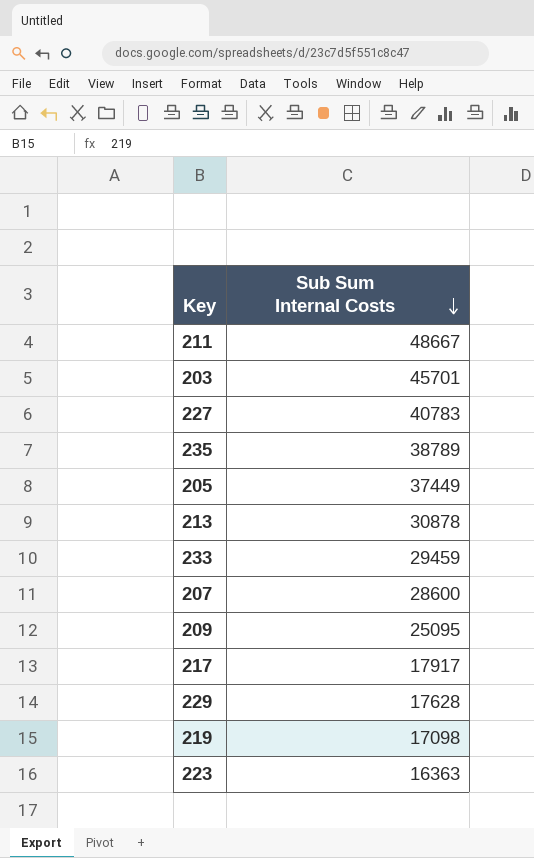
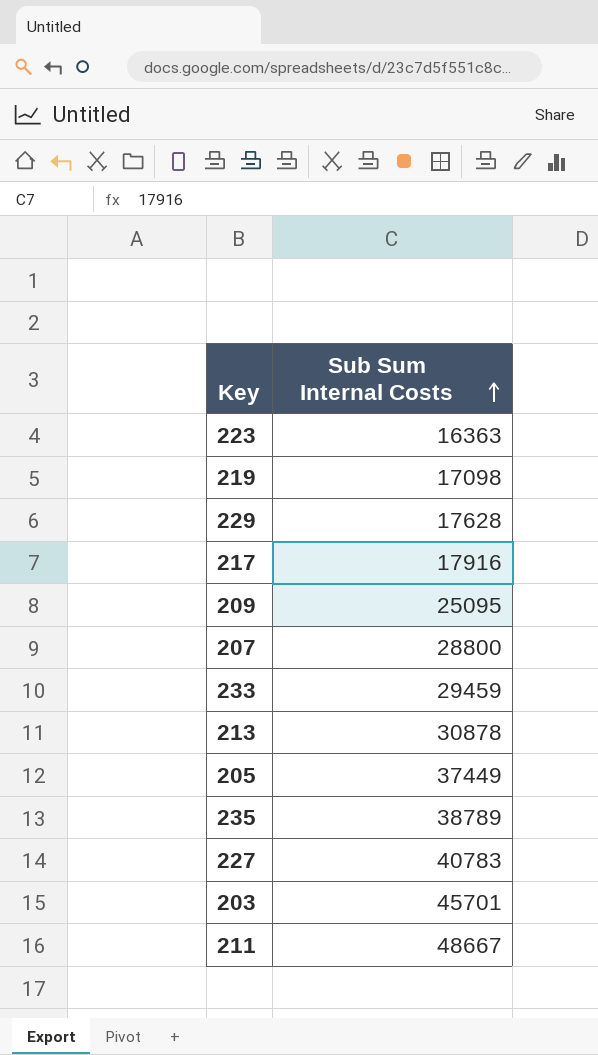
row order: Sub Sum Internal Costs descending -> Sub Sum Internal Costs ascending
217 | Sub Sum Internal Costs: 17917 -> 17916
207 | Sub Sum Internal Costs: 28600 -> 28800

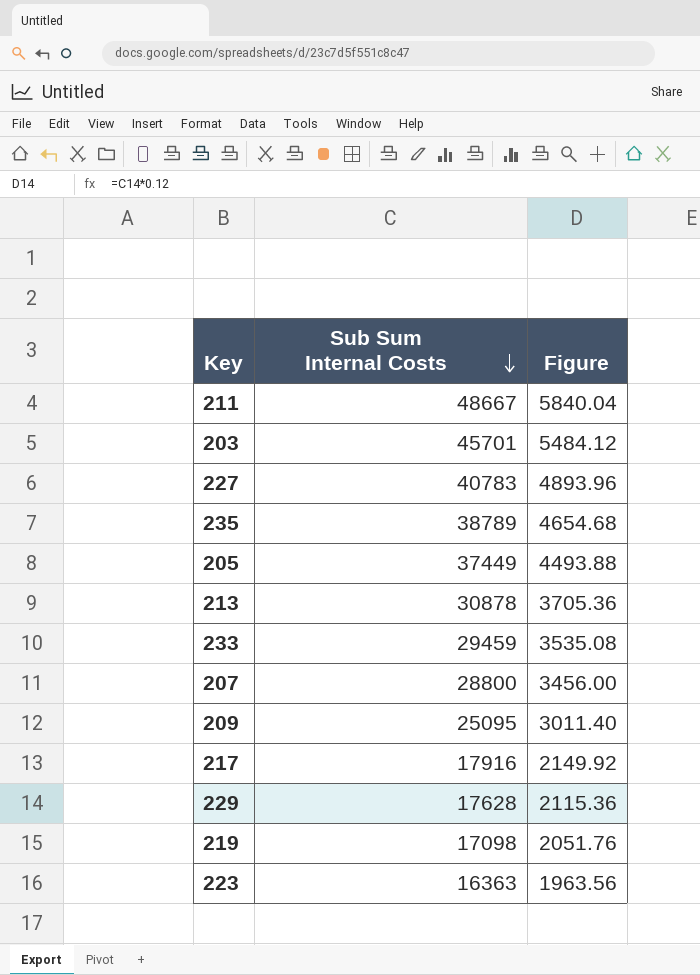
row order: Sub Sum Internal Costs ascending -> Sub Sum Internal Costs descending
column Figure | formula: none -> [Sub Sum Internal Costs] * 0.12

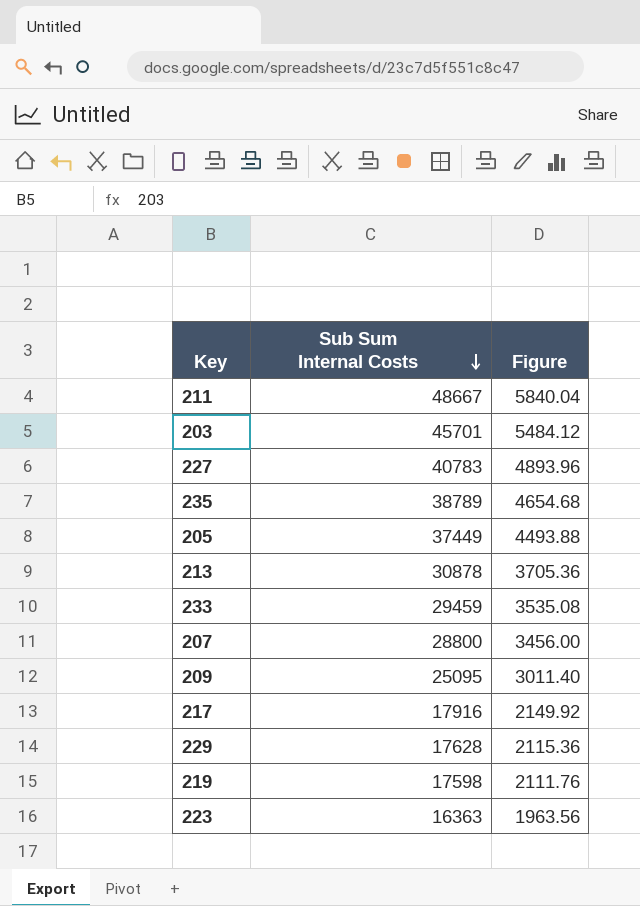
219 | Sub Sum Internal Costs: 17098 -> 17598
219 | Figure: 2051.76 -> 2111.76

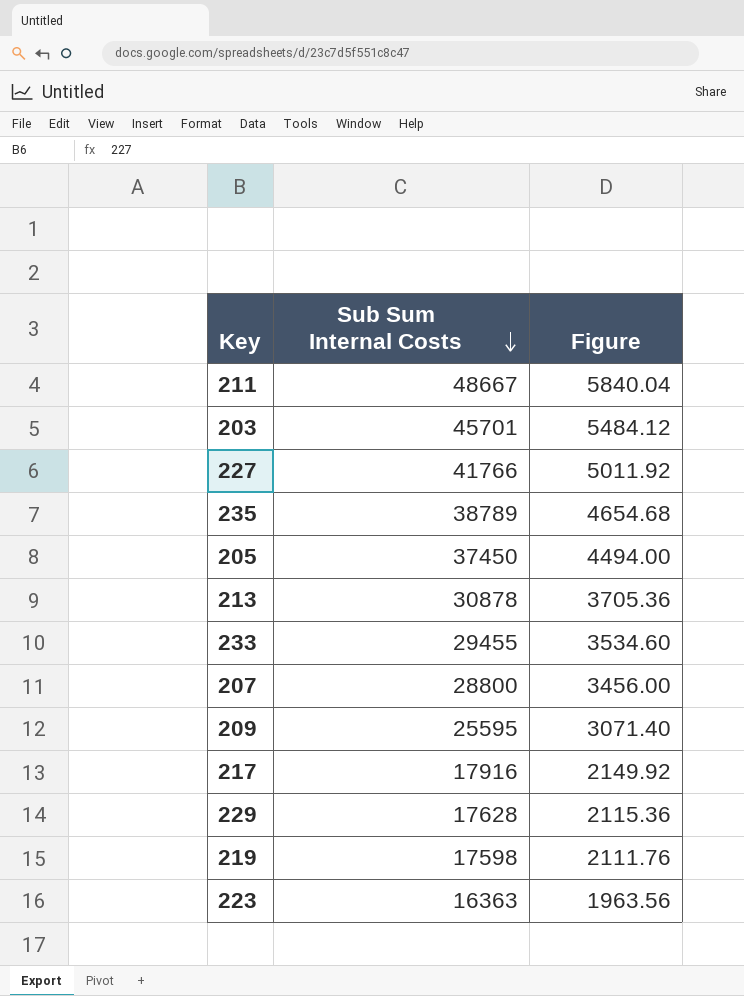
227 | Sub Sum Internal Costs: 40783 -> 41766
227 | Figure: 4893.96 -> 5011.92
205 | Sub Sum Internal Costs: 37449 -> 37450
205 | Figure: 4493.88 -> 4494.00
233 | Sub Sum Internal Costs: 29459 -> 29455
233 | Figure: 3535.08 -> 3534.60
209 | Sub Sum Internal Costs: 25095 -> 25595
209 | Figure: 3011.40 -> 3071.40

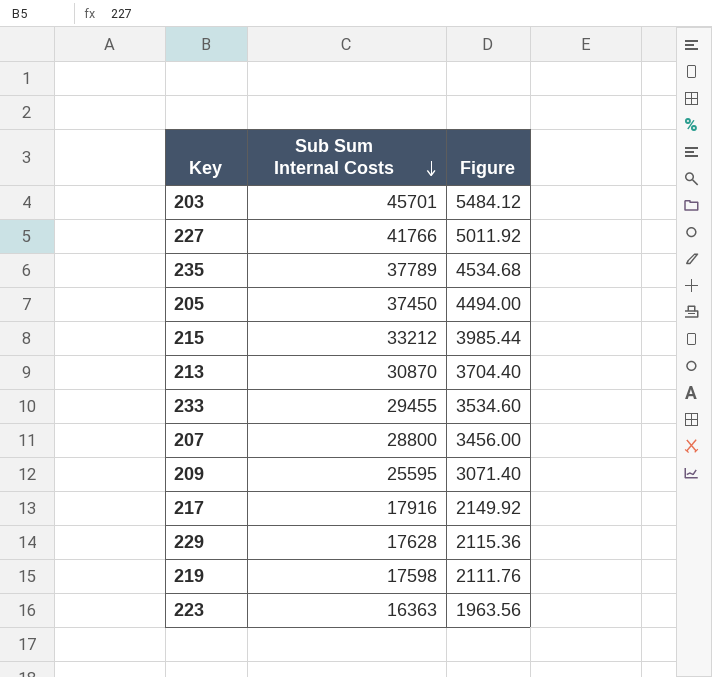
row 211: 48667 | 5840.04 -> none
235 | Sub Sum Internal Costs: 38789 -> 37789
235 | Figure: 4654.68 -> 4534.68
row 215: none -> 33212 | 3985.44
213 | Sub Sum Internal Costs: 30878 -> 30870
213 | Figure: 3705.36 -> 3704.40

